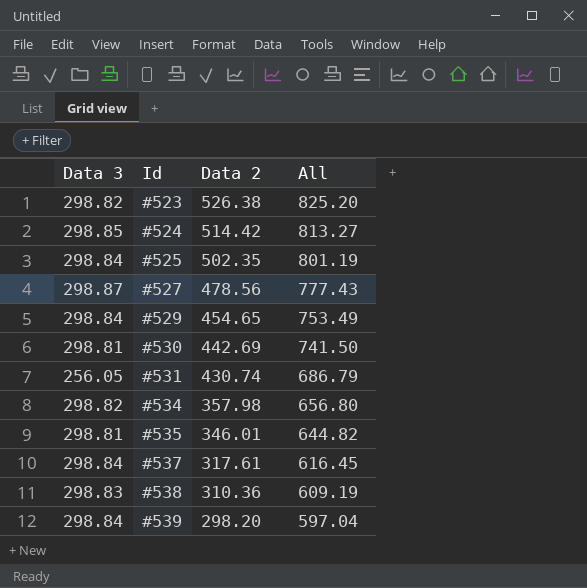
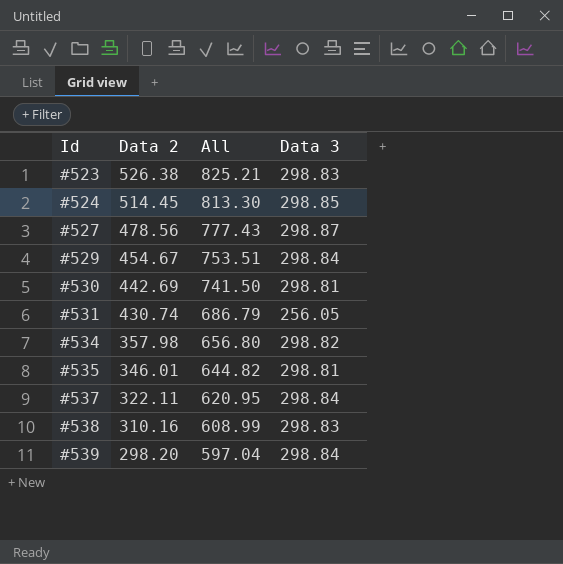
column Data 3 | position: 1 -> 4
row #525: 298.84 | 502.35 | 801.19 -> none
#523 | All: 825.20 -> 825.21
#523 | Data 3: 298.82 -> 298.83
#524 | Data 2: 514.42 -> 514.45
#524 | All: 813.27 -> 813.30
#529 | Data 2: 454.65 -> 454.67
#529 | All: 753.49 -> 753.51
#537 | Data 2: 317.61 -> 322.11
#537 | All: 616.45 -> 620.95
#538 | Data 2: 310.36 -> 310.16
#538 | All: 609.19 -> 608.99

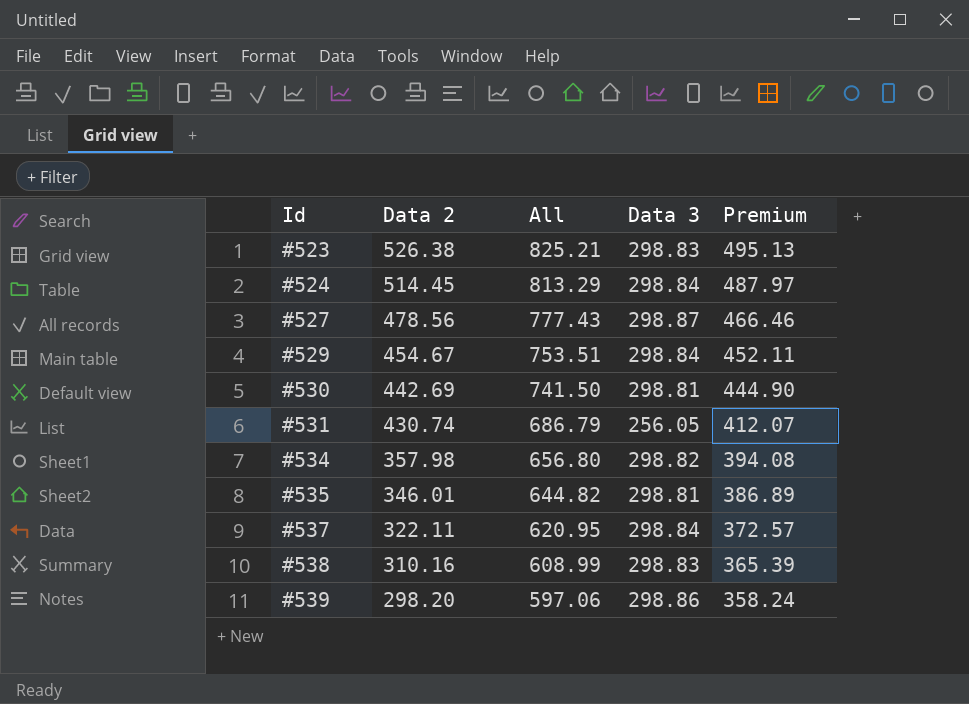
column Premium | formula: none -> [All] * 0.6
#524 | All: 813.30 -> 813.29
#524 | Data 3: 298.85 -> 298.84
#539 | All: 597.04 -> 597.06
#539 | Data 3: 298.84 -> 298.86

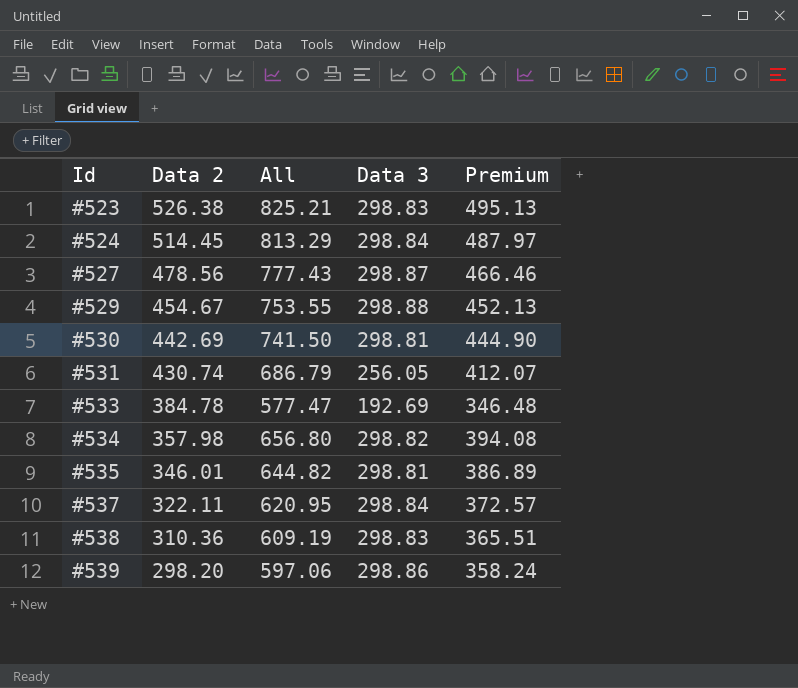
#529 | All: 753.51 -> 753.55
#529 | Data 3: 298.84 -> 298.88
#529 | Premium: 452.11 -> 452.13
row #533: none -> 384.78 | 577.47 | 192.69 | 346.48
#538 | Data 2: 310.16 -> 310.36
#538 | All: 608.99 -> 609.19
#538 | Premium: 365.39 -> 365.51

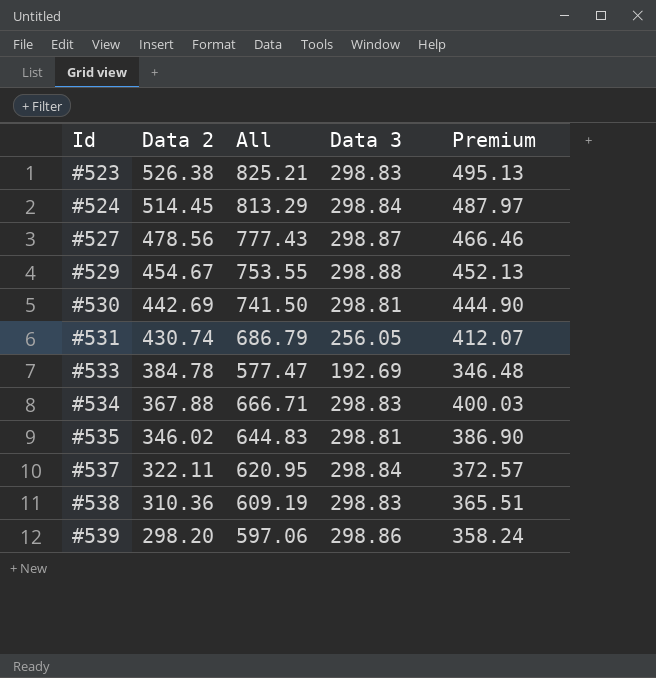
#534 | Data 2: 357.98 -> 367.88
#534 | All: 656.80 -> 666.71
#534 | Data 3: 298.82 -> 298.83
#534 | Premium: 394.08 -> 400.03
#535 | Data 2: 346.01 -> 346.02
#535 | All: 644.82 -> 644.83
#535 | Premium: 386.89 -> 386.90

